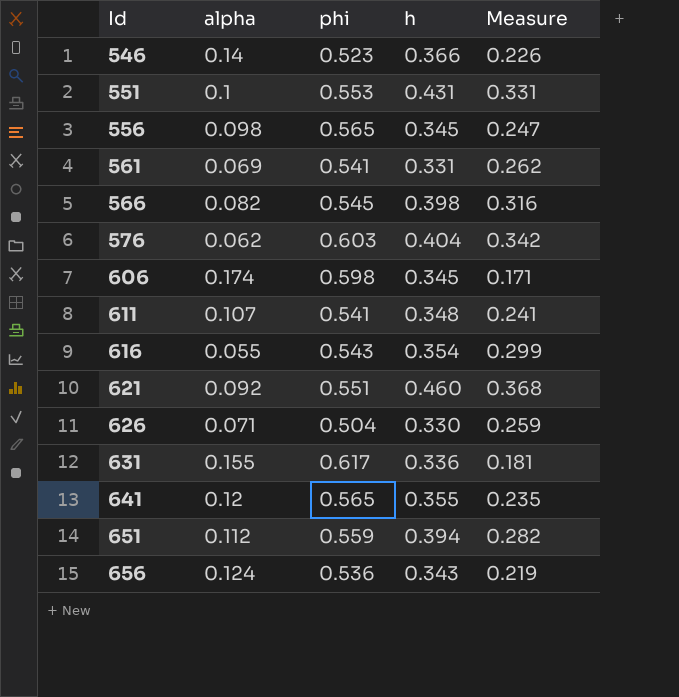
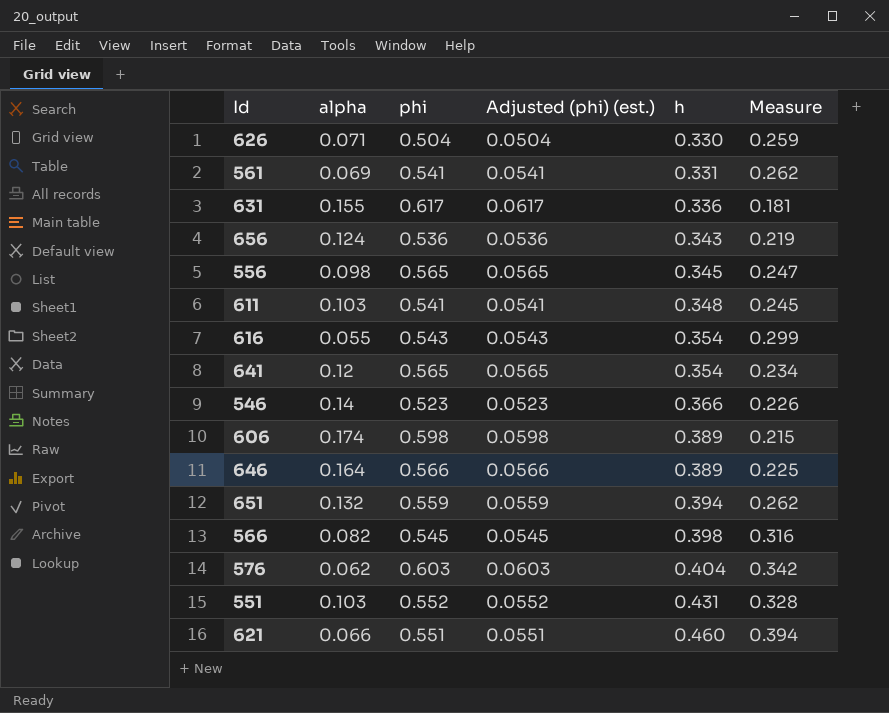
row order: Id ascending -> h ascending
column Adjusted (phi) (est.) | formula: none -> [phi] * 0.1
611 | alpha: 0.107 -> 0.103
611 | Measure: 0.241 -> 0.245
641 | h: 0.355 -> 0.354
641 | Measure: 0.235 -> 0.234
606 | h: 0.345 -> 0.389
606 | Measure: 0.171 -> 0.215
row 646: none -> 0.164 | 0.566 | 0.0566 | 0.389 | 0.225
651 | alpha: 0.112 -> 0.132
651 | Measure: 0.282 -> 0.262
551 | alpha: 0.1 -> 0.103
551 | phi: 0.553 -> 0.552
551 | Measure: 0.331 -> 0.328
621 | alpha: 0.092 -> 0.066
621 | Measure: 0.368 -> 0.394

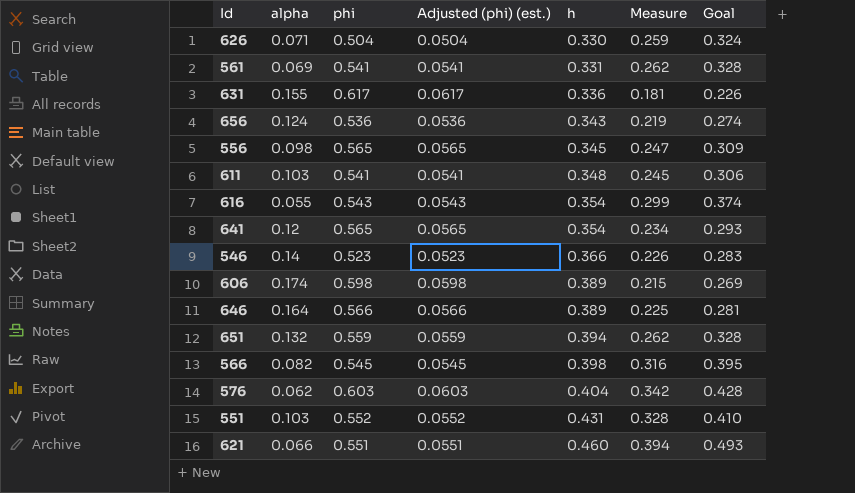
column Goal | formula: none -> [Measure] * 1.25

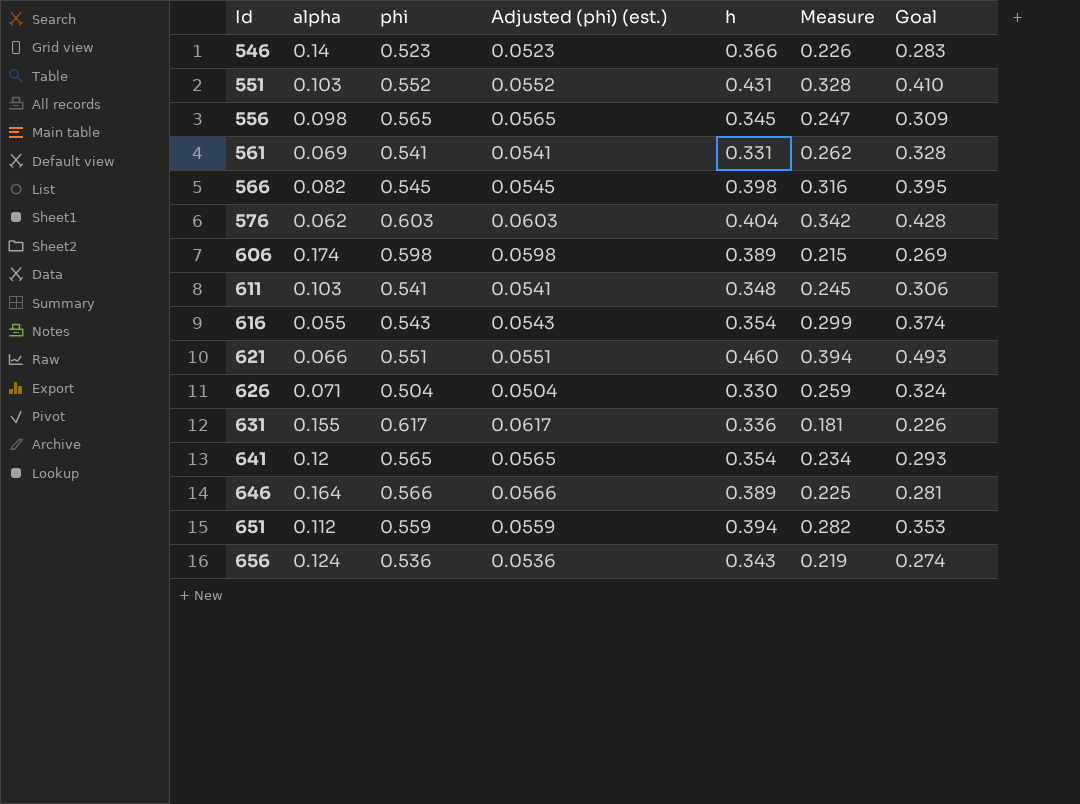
row order: h ascending -> Id ascending
651 | alpha: 0.132 -> 0.112
651 | Measure: 0.262 -> 0.282
651 | Goal: 0.328 -> 0.353

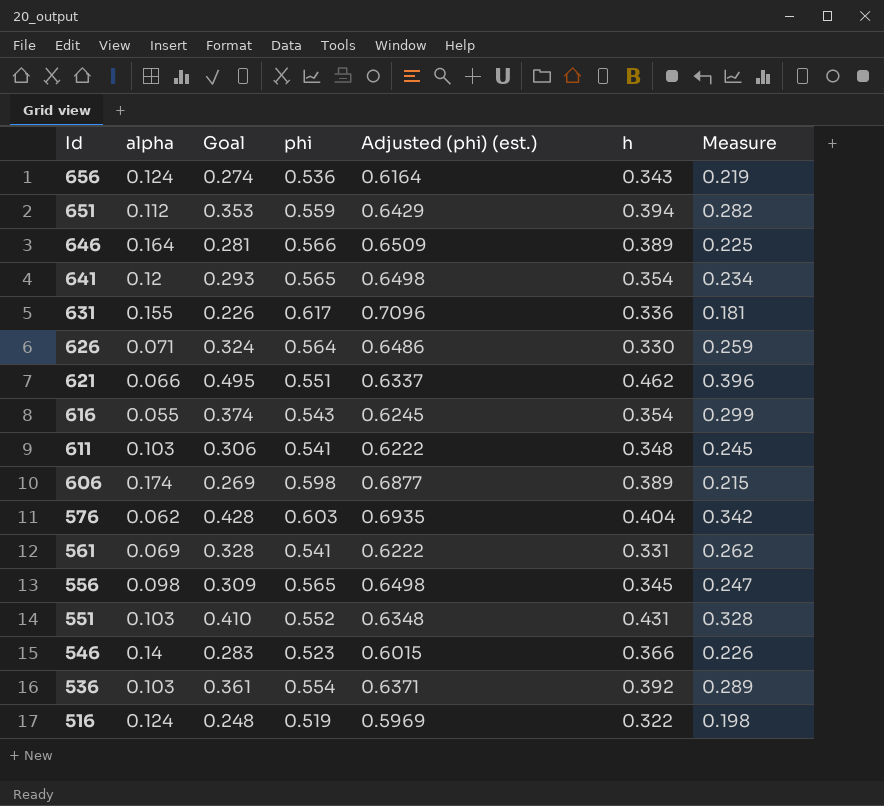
row order: Id ascending -> Id descending
column Goal | position: 7 -> 3
column Adjusted (phi) (est.) | formula: [phi] * 0.1 -> [phi] * 1.15
row 566: 0.082 | 0.545 | 0.0545 | 0.398 | 0.316 | 0.395 -> none
626 | phi: 0.504 -> 0.564
621 | Goal: 0.493 -> 0.495
621 | h: 0.460 -> 0.462
621 | Measure: 0.394 -> 0.396
row 536: none -> 0.103 | 0.361 | 0.554 | 0.6371 | 0.392 | 0.289
row 516: none -> 0.124 | 0.248 | 0.519 | 0.5969 | 0.322 | 0.198

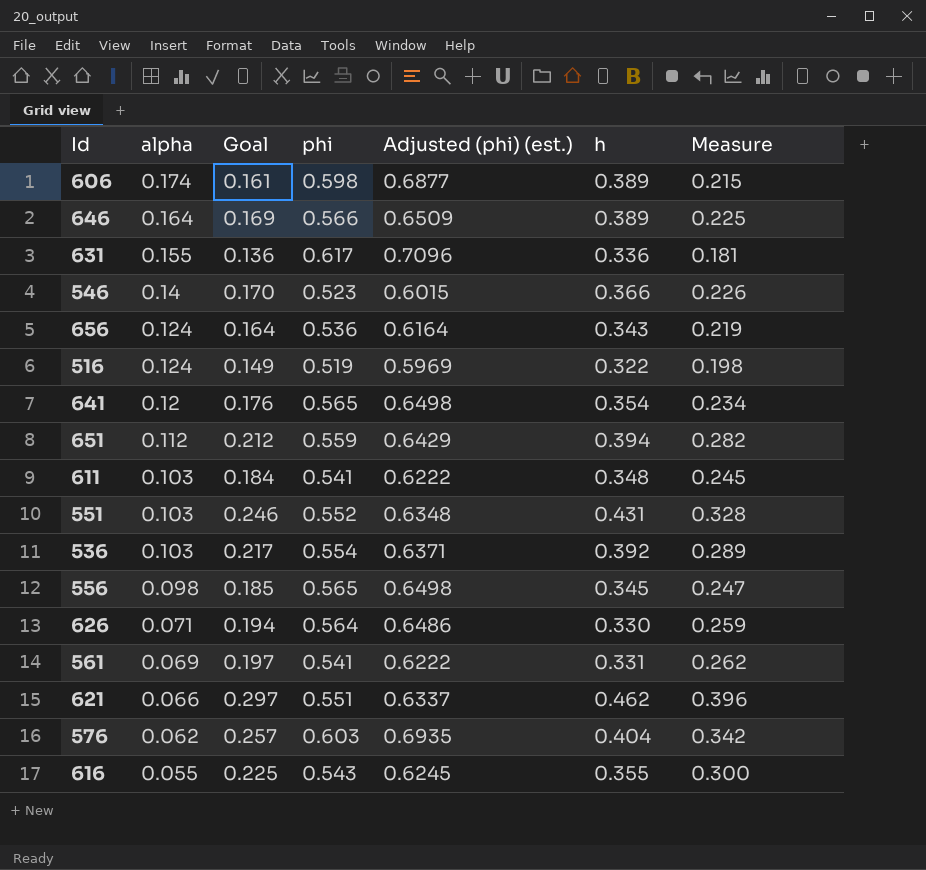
row order: Id descending -> alpha descending
column Goal | formula: [Measure] * 1.25 -> [Measure] * 0.75
616 | h: 0.354 -> 0.355
616 | Measure: 0.299 -> 0.300

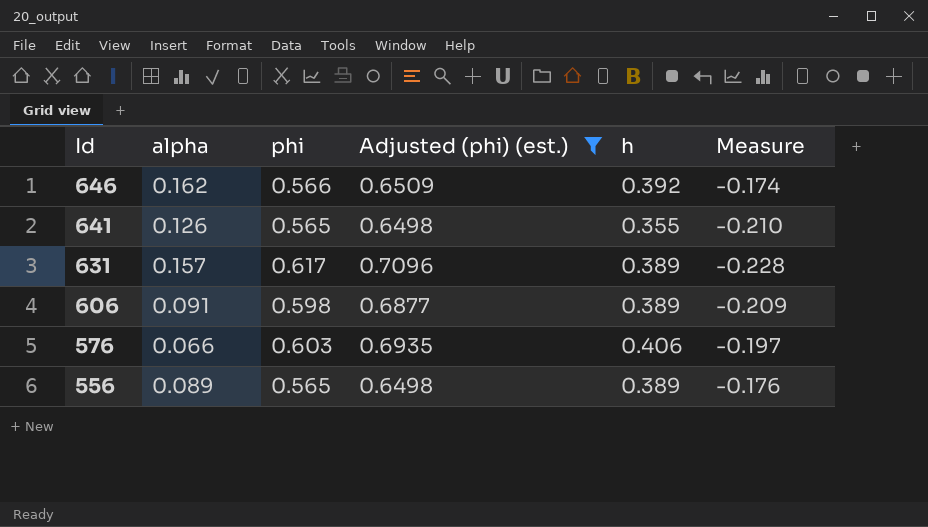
filter: none -> Adjusted (phi) (est.) >= 0.6498
row order: alpha descending -> Id descending
column Goal | formula: [Measure] * 0.75 -> none
column Measure | formula: [h] - [alpha] -> [h] - [phi]
646 | alpha: 0.164 -> 0.162
646 | h: 0.389 -> 0.392
641 | alpha: 0.12 -> 0.126
641 | h: 0.354 -> 0.355
631 | alpha: 0.155 -> 0.157
631 | h: 0.336 -> 0.389
606 | alpha: 0.174 -> 0.091
576 | alpha: 0.062 -> 0.066
576 | h: 0.404 -> 0.406
556 | alpha: 0.098 -> 0.089
556 | h: 0.345 -> 0.389

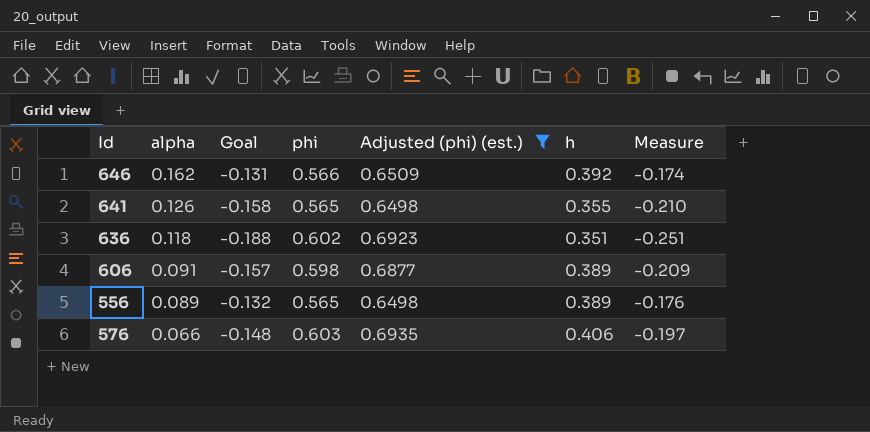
row order: Id descending -> alpha descending
column Goal | formula: none -> [Measure] * 0.75
row 631: 0.157 | 0.617 | 0.7096 | 0.389 | -0.228 -> none
row 636: none -> 0.118 | -0.188 | 0.602 | 0.6923 | 0.351 | -0.251

